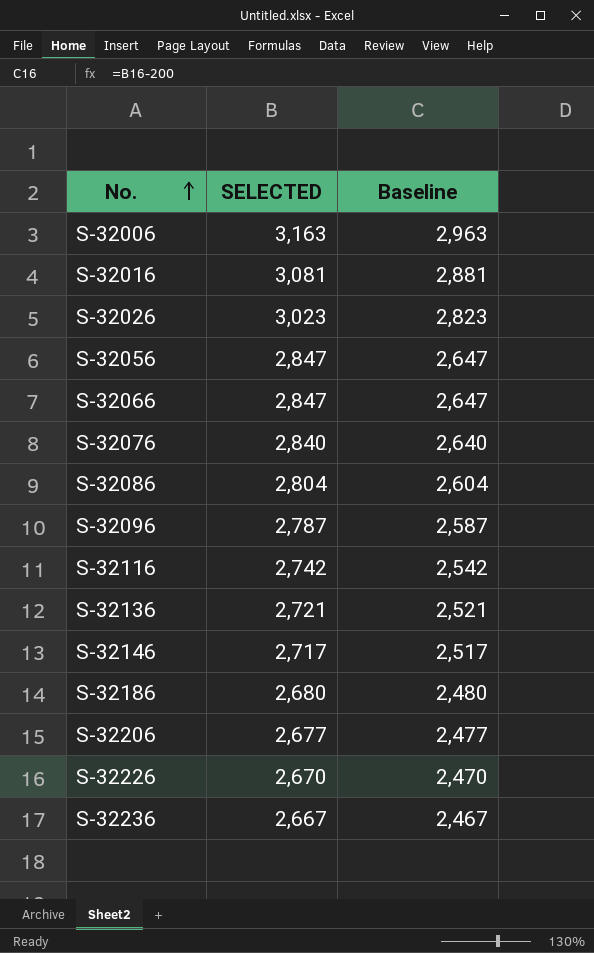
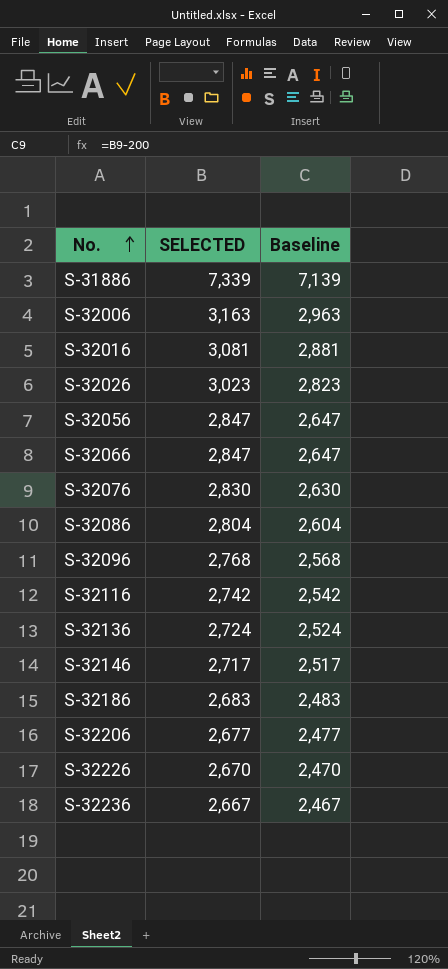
row S-31886: none -> 7,339 | 7,139
S-32076 | SELECTED: 2,840 -> 2,830
S-32076 | Baseline: 2,640 -> 2,630
S-32096 | SELECTED: 2,787 -> 2,768
S-32096 | Baseline: 2,587 -> 2,568
S-32136 | SELECTED: 2,721 -> 2,724
S-32136 | Baseline: 2,521 -> 2,524
S-32186 | SELECTED: 2,680 -> 2,683
S-32186 | Baseline: 2,480 -> 2,483

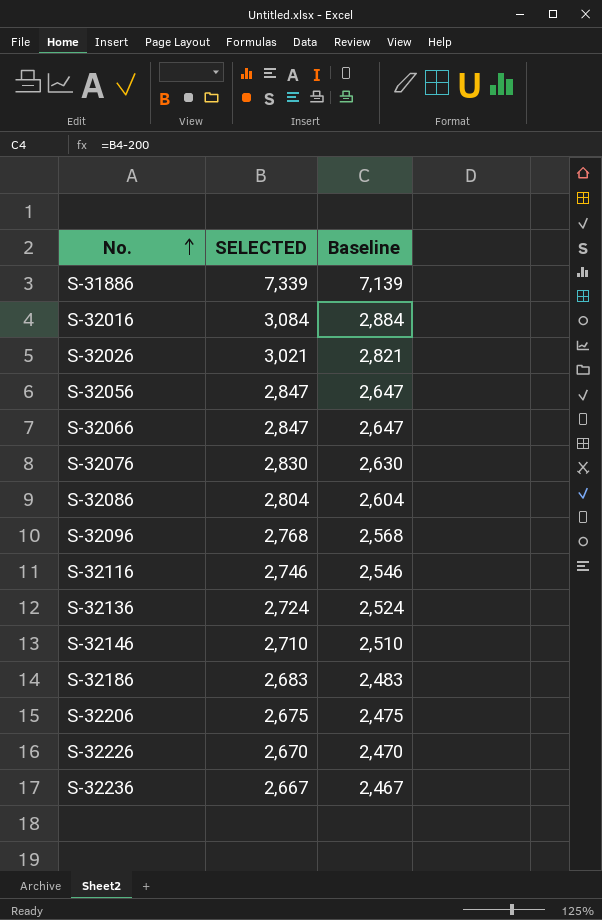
row S-32006: 3,163 | 2,963 -> none
S-32016 | SELECTED: 3,081 -> 3,084
S-32016 | Baseline: 2,881 -> 2,884
S-32026 | SELECTED: 3,023 -> 3,021
S-32026 | Baseline: 2,823 -> 2,821
S-32116 | SELECTED: 2,742 -> 2,746
S-32116 | Baseline: 2,542 -> 2,546
S-32146 | SELECTED: 2,717 -> 2,710
S-32146 | Baseline: 2,517 -> 2,510
S-32206 | SELECTED: 2,677 -> 2,675
S-32206 | Baseline: 2,477 -> 2,475

